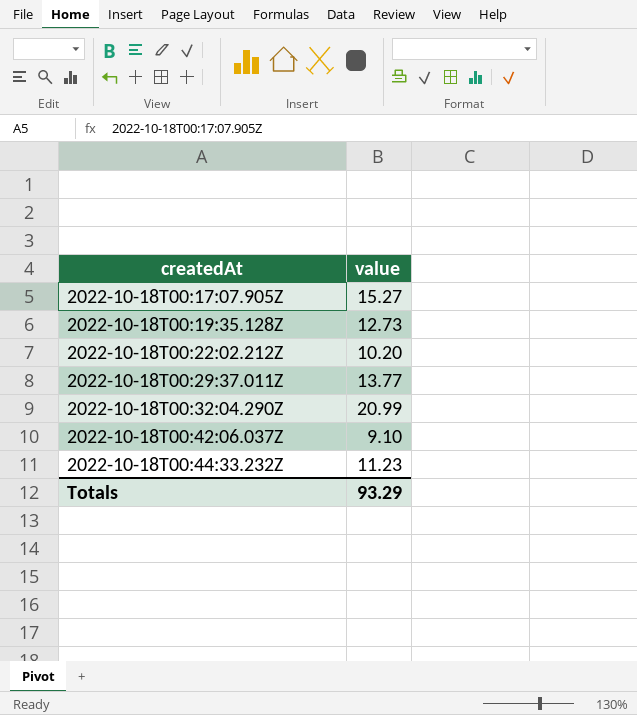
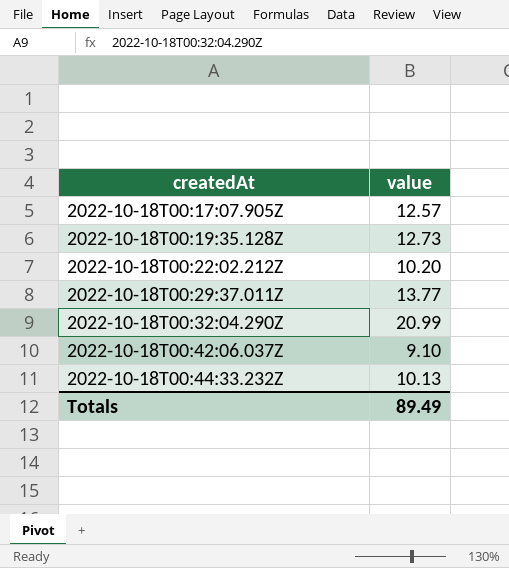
2022-10-18T00:17:07.905Z | value: 15.27 -> 12.57
2022-10-18T00:44:33.232Z | value: 11.23 -> 10.13
Totals | value: 93.29 -> 89.49

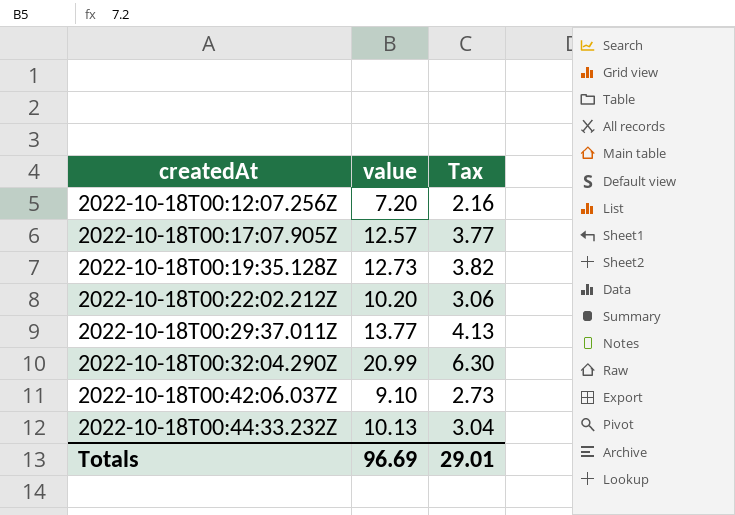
column Tax | formula: none -> [value] * 0.3
row 2022-10-18T00:12:07.256Z: none -> 7.20 | 2.16
Totals | value: 89.49 -> 96.69

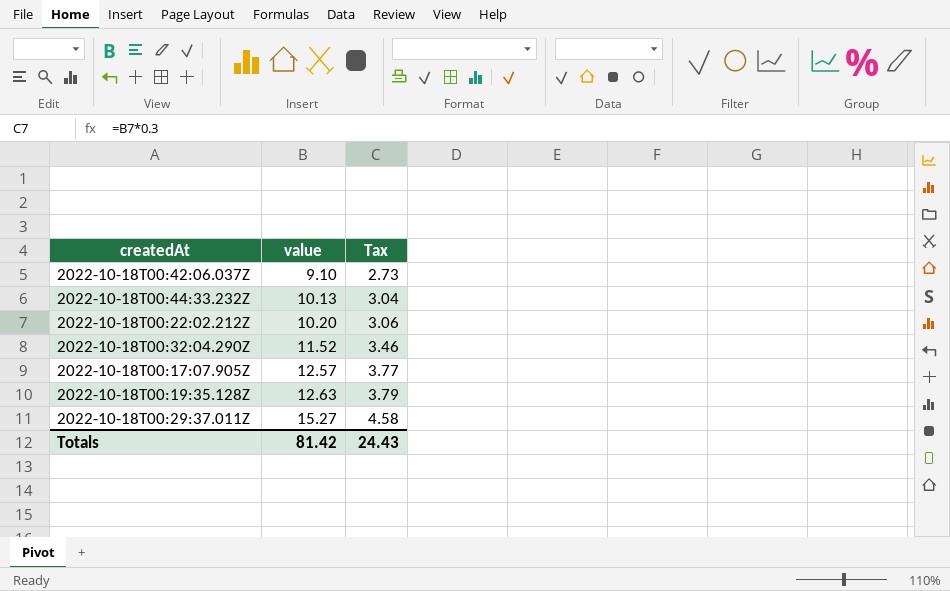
row order: createdAt ascending -> value ascending
row 2022-10-18T00:12:07.256Z: 7.20 | 2.16 -> none
2022-10-18T00:32:04.290Z | value: 20.99 -> 11.52
2022-10-18T00:32:04.290Z | Tax: 6.30 -> 3.46
2022-10-18T00:19:35.128Z | value: 12.73 -> 12.63
2022-10-18T00:19:35.128Z | Tax: 3.82 -> 3.79
2022-10-18T00:29:37.011Z | value: 13.77 -> 15.27
2022-10-18T00:29:37.011Z | Tax: 4.13 -> 4.58
Totals | value: 96.69 -> 81.42
Totals | Tax: 29.01 -> 24.43

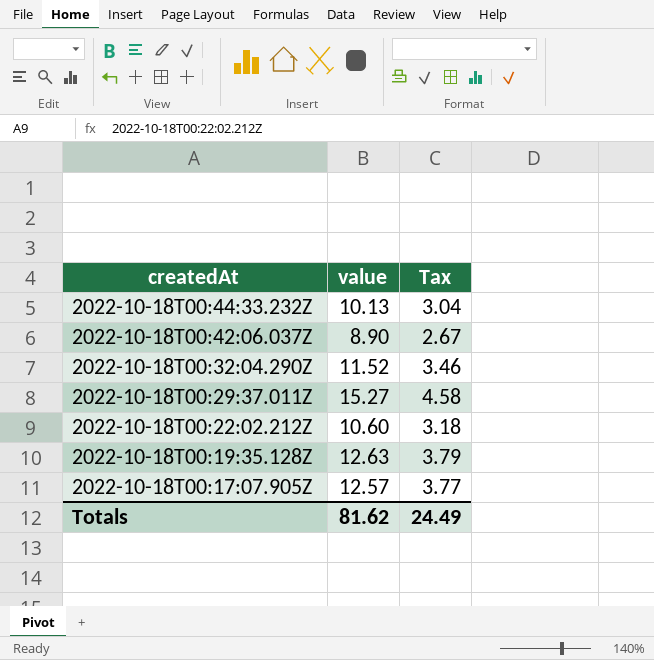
row order: value ascending -> createdAt descending
2022-10-18T00:42:06.037Z | value: 9.10 -> 8.90
2022-10-18T00:42:06.037Z | Tax: 2.73 -> 2.67
2022-10-18T00:22:02.212Z | value: 10.20 -> 10.60
2022-10-18T00:22:02.212Z | Tax: 3.06 -> 3.18
Totals | value: 81.42 -> 81.62
Totals | Tax: 24.43 -> 24.49

